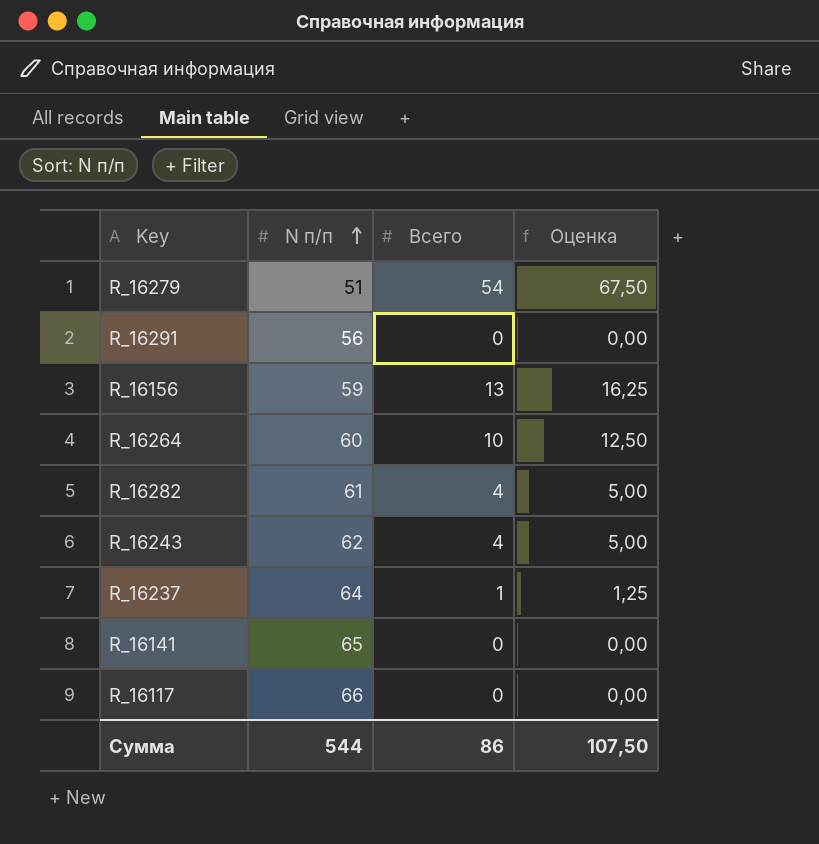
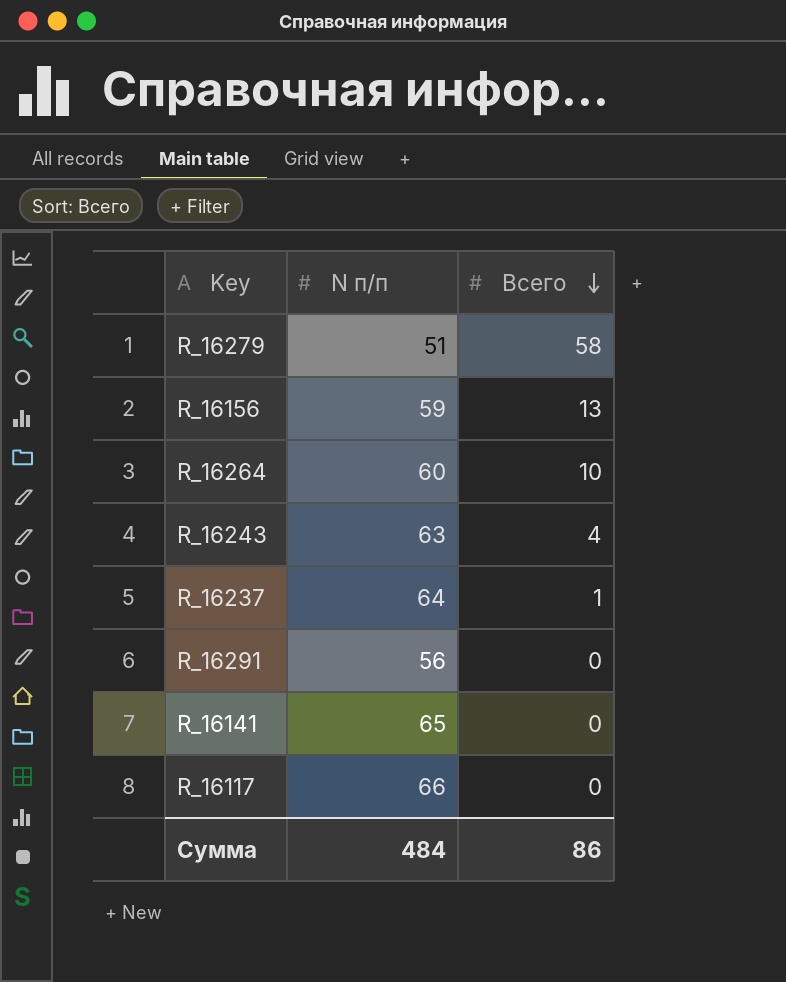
row order: N п/п ascending -> Всего descending
column Оценка | formula: [Всего] * 1,25 -> none
row R_16282: 61 | 4 | 5,00 -> none
R_16279 | Всего: 54 -> 58
R_16243 | N п/п: 62 -> 63
Сумма | N п/п: 544 -> 484

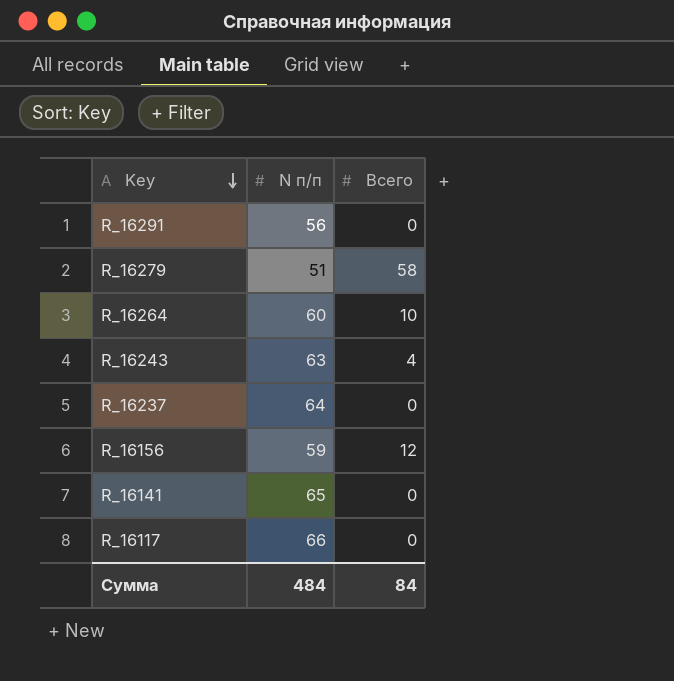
row order: Всего descending -> Key descending
R_16237 | Всего: 1 -> 0
R_16156 | Всего: 13 -> 12
Сумма | Всего: 86 -> 84

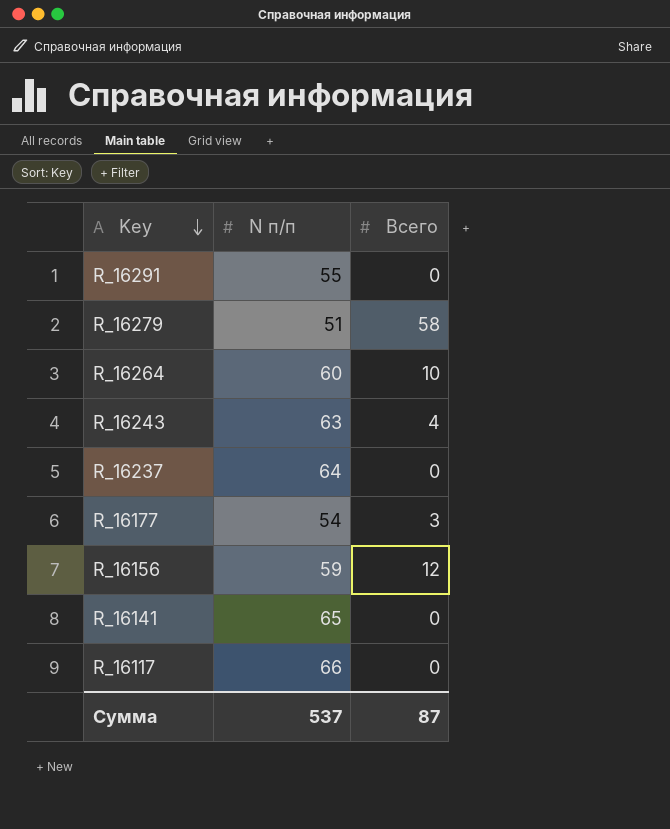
R_16291 | N п/п: 56 -> 55
row R_16177: none -> 54 | 3
Сумма | N п/п: 484 -> 537
Сумма | Всего: 84 -> 87

